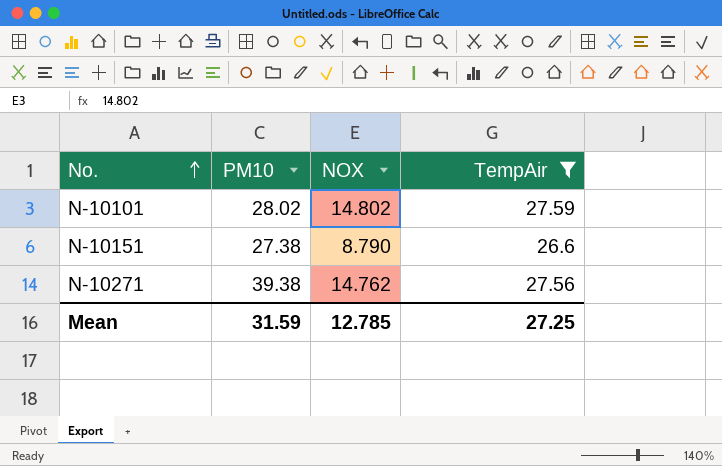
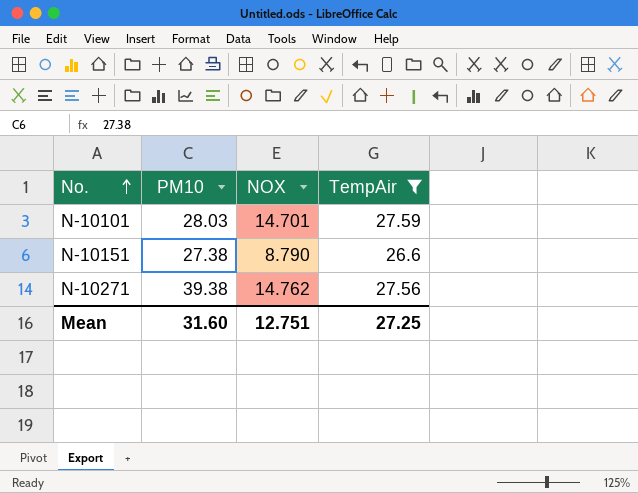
N-10101 | PM10: 28.02 -> 28.03
N-10101 | NOX: 14.802 -> 14.701
Mean | PM10: 31.59 -> 31.60
Mean | NOX: 12.785 -> 12.751

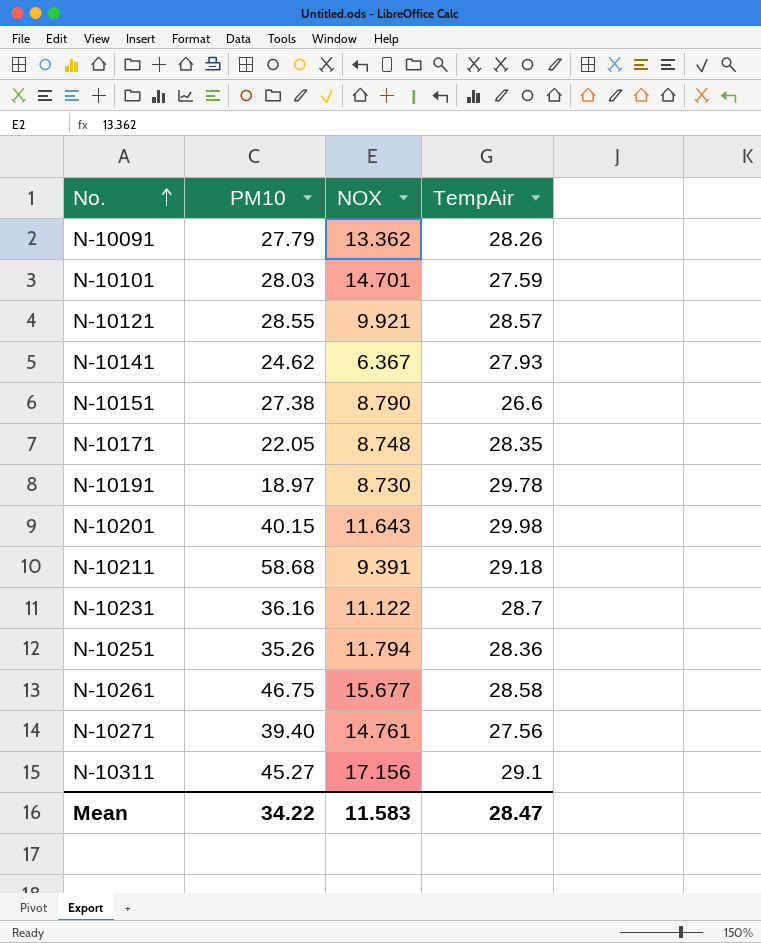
filter: TempAir <= 27.59 -> none
N-10271 | PM10: 39.38 -> 39.40
N-10271 | NOX: 14.762 -> 14.761
Mean | PM10: 31.60 -> 34.22
Mean | NOX: 12.751 -> 11.583
Mean | TempAir: 27.25 -> 28.47

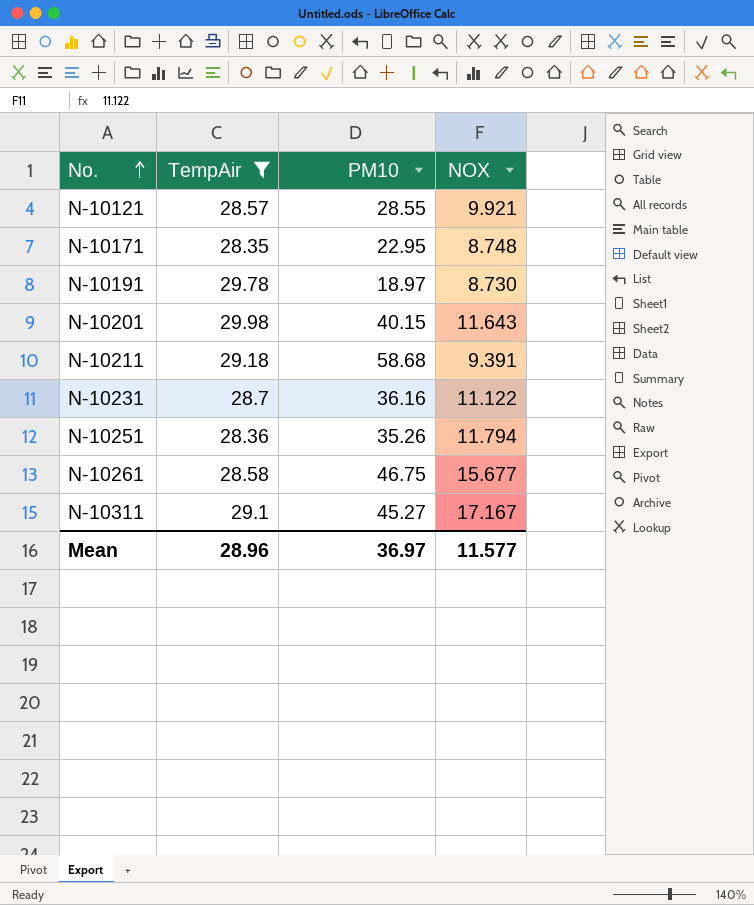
filter: none -> TempAir >= 28.35
column TempAir | position: 4 -> 2
N-10171 | PM10: 22.05 -> 22.95
N-10311 | NOX: 17.156 -> 17.167
Mean | TempAir: 28.47 -> 28.96
Mean | PM10: 34.22 -> 36.97
Mean | NOX: 11.583 -> 11.577

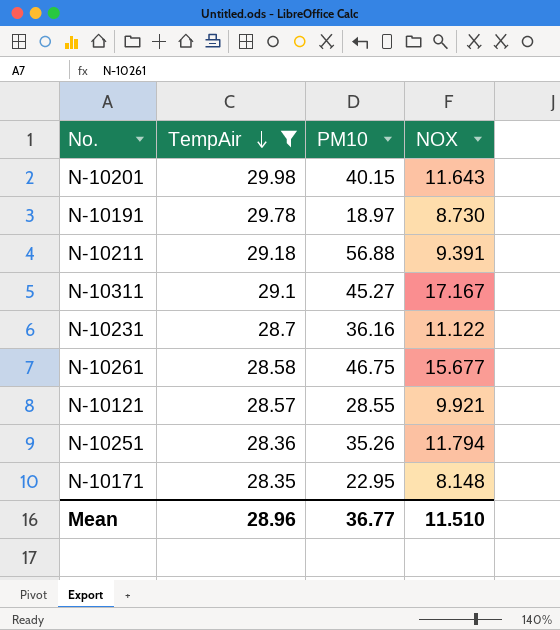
row order: No. ascending -> TempAir descending
N-10211 | PM10: 58.68 -> 56.88
N-10171 | NOX: 8.748 -> 8.148
Mean | PM10: 36.97 -> 36.77
Mean | NOX: 11.577 -> 11.510

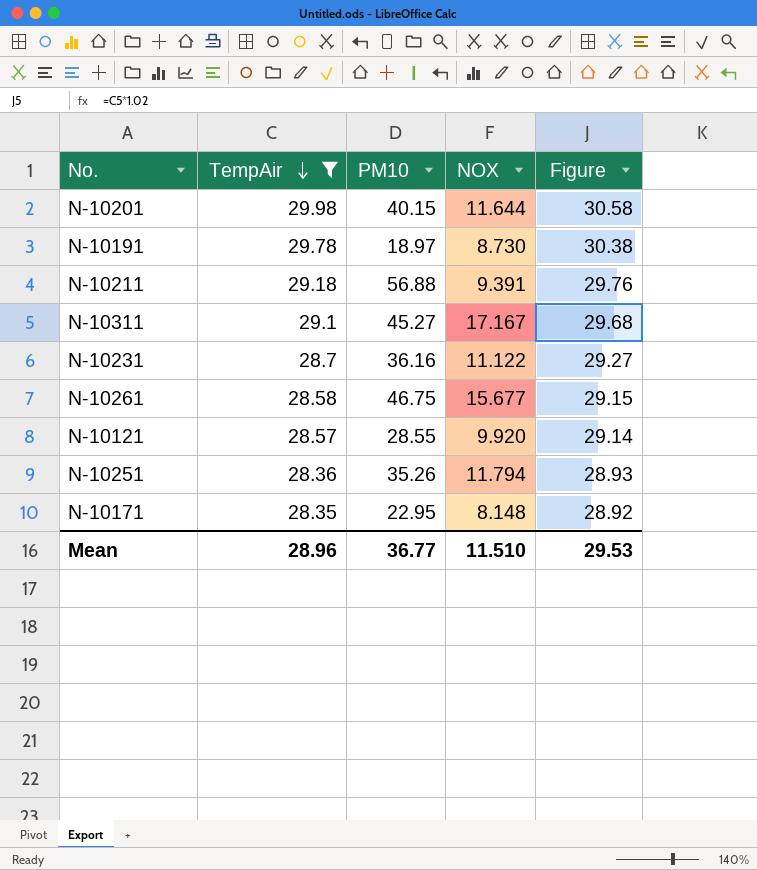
column Figure | formula: none -> [TempAir] * 1.02
N-10201 | NOX: 11.643 -> 11.644
N-10121 | NOX: 9.921 -> 9.920

